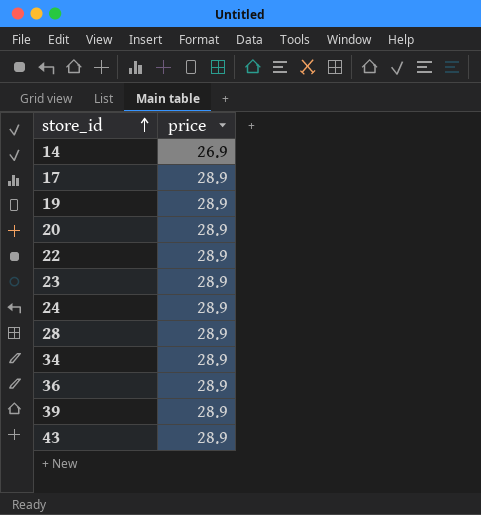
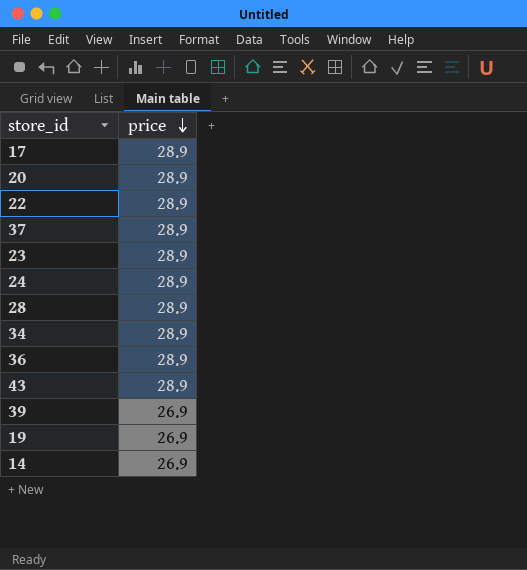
row order: store_id ascending -> price descending
row 37: none -> 28.9
39 | price: 28.9 -> 26.9
19 | price: 28.9 -> 26.9

